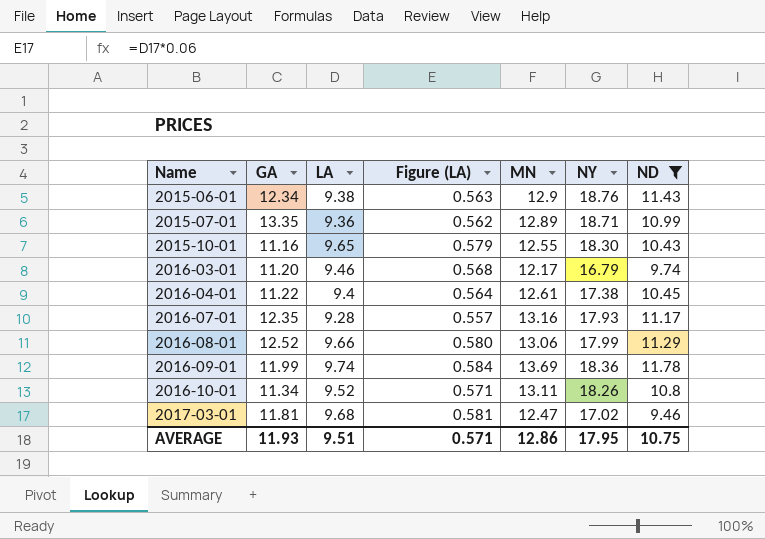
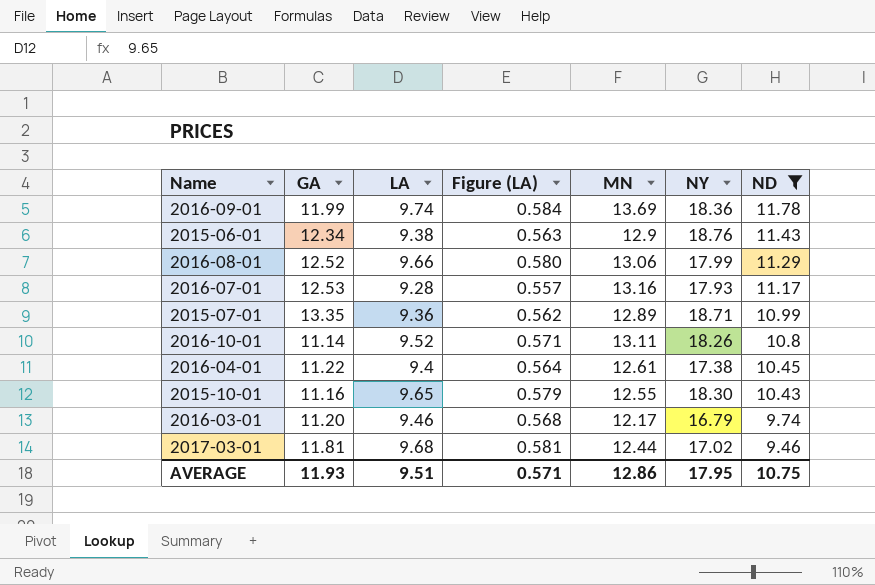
row order: Name ascending -> ND descending
2016-07-01 | GA: 12.35 -> 12.53
2016-10-01 | GA: 11.34 -> 11.14
2017-03-01 | MN: 12.47 -> 12.44

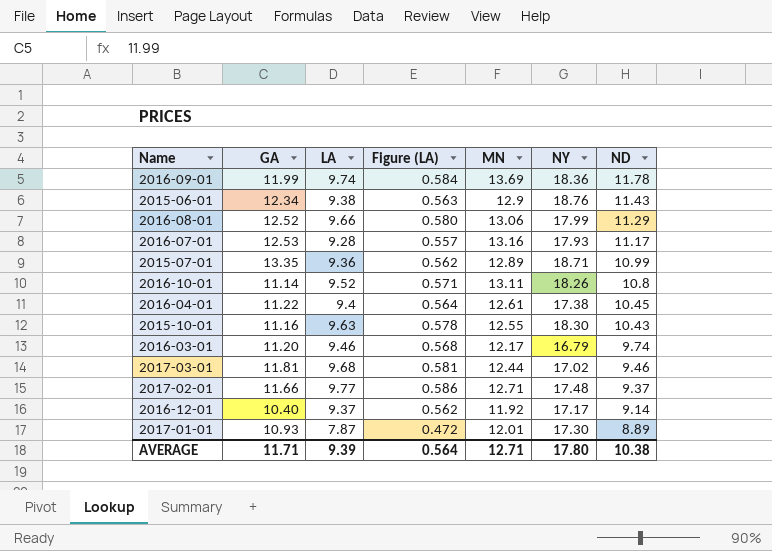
filter: ND >= 9.46 -> none
2015-10-01 | LA: 9.65 -> 9.63
2015-10-01 | Figure (LA): 0.579 -> 0.578
AVERAGE | GA: 11.93 -> 11.71
AVERAGE | LA: 9.51 -> 9.39
AVERAGE | Figure (LA): 0.571 -> 0.564
AVERAGE | MN: 12.86 -> 12.71
AVERAGE | NY: 17.95 -> 17.80
AVERAGE | ND: 10.75 -> 10.38

